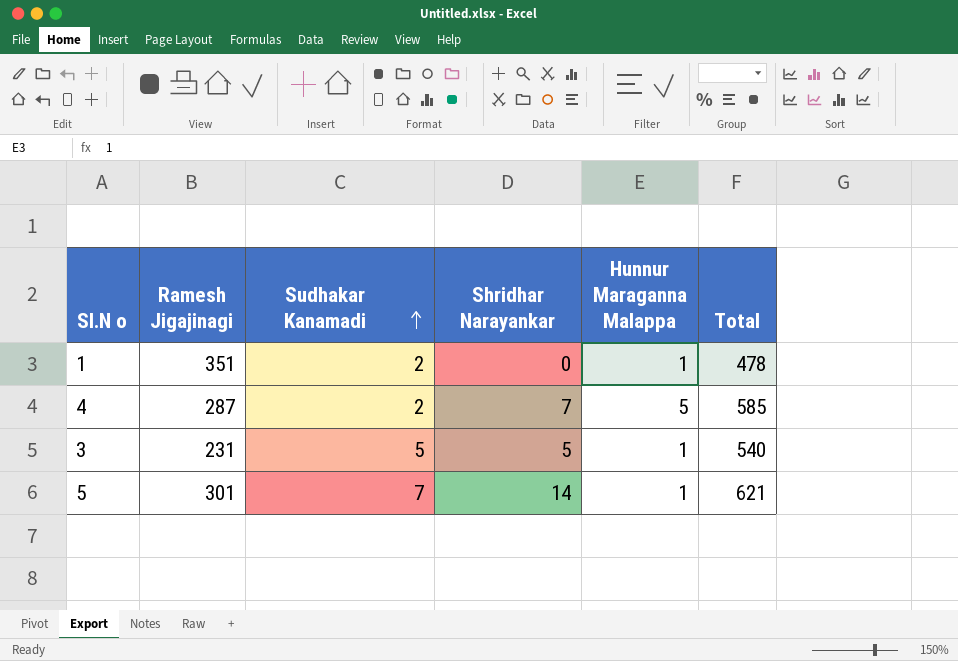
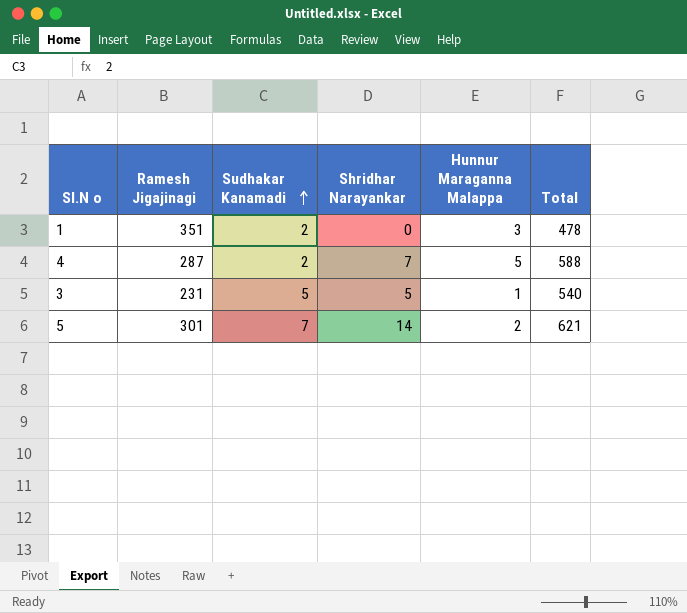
1 | Hunnur Maraganna Malappa: 1 -> 3
4 | Total: 585 -> 588
5 | Hunnur Maraganna Malappa: 1 -> 2

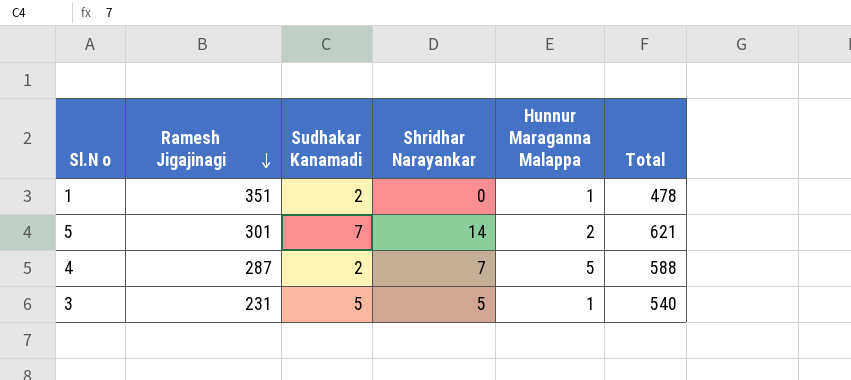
row order: Sudhakar Kanamadi ascending -> Ramesh Jigajinagi descending
1 | Hunnur Maraganna Malappa: 3 -> 1

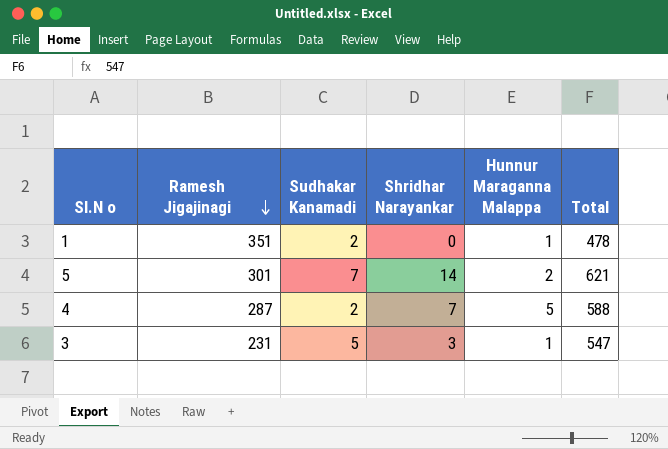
3 | Shridhar Narayankar: 5 -> 3
3 | Total: 540 -> 547

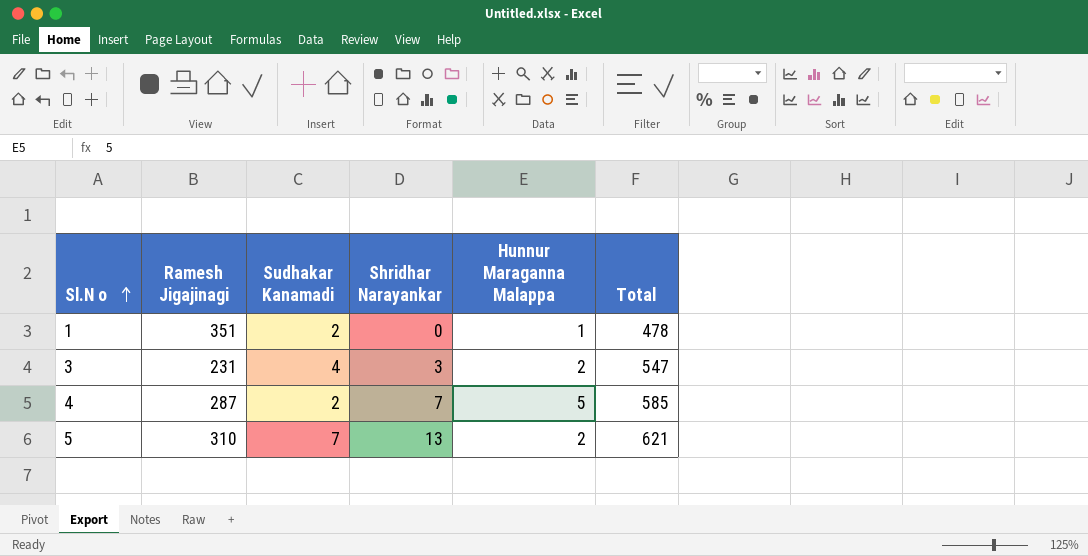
row order: Ramesh Jigajinagi descending -> Sl.N o ascending
3 | Sudhakar Kanamadi: 5 -> 4
3 | Hunnur Maraganna Malappa: 1 -> 2
4 | Total: 588 -> 585
5 | Ramesh Jigajinagi: 301 -> 310
5 | Shridhar Narayankar: 14 -> 13

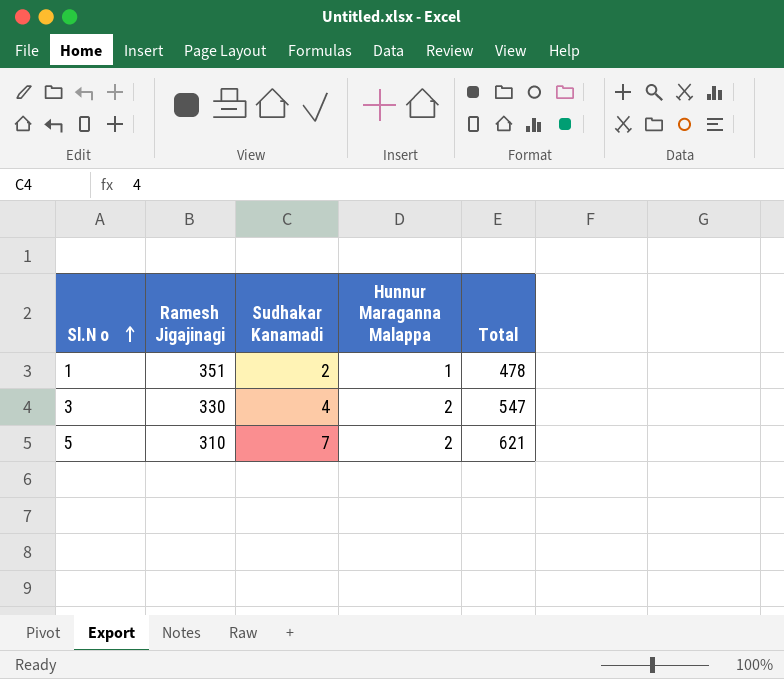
column Shridhar Narayankar | position: 4 -> none
row 4: 287 | 2 | 7 | 5 | 585 -> none
3 | Ramesh Jigajinagi: 231 -> 330

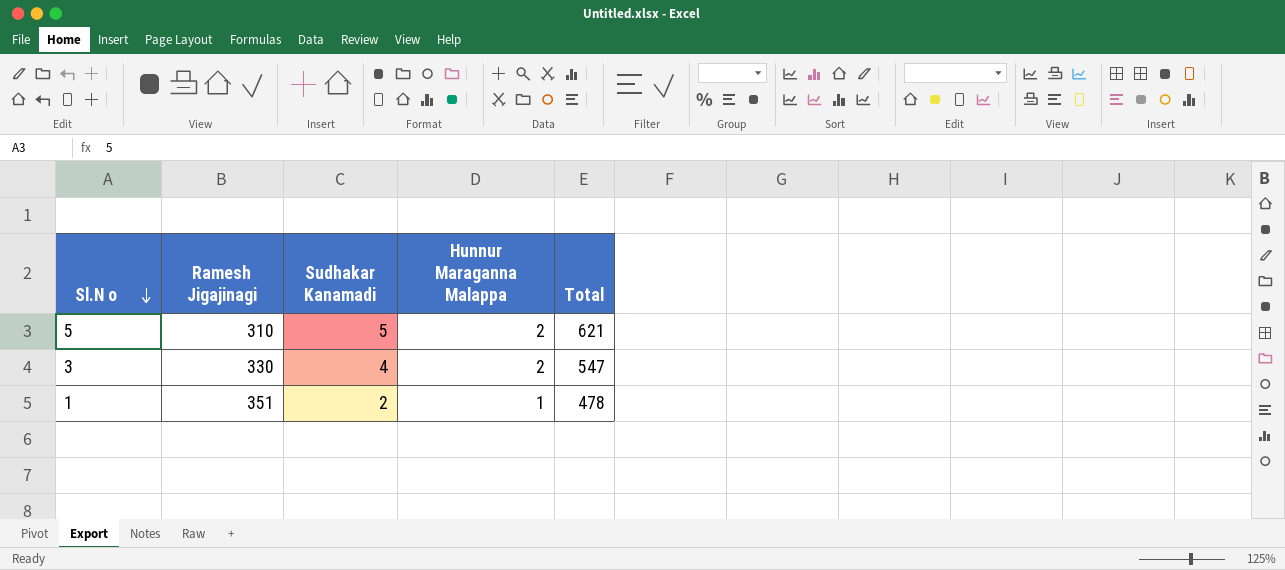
row order: Sl.N o ascending -> Sl.N o descending
5 | Sudhakar Kanamadi: 7 -> 5

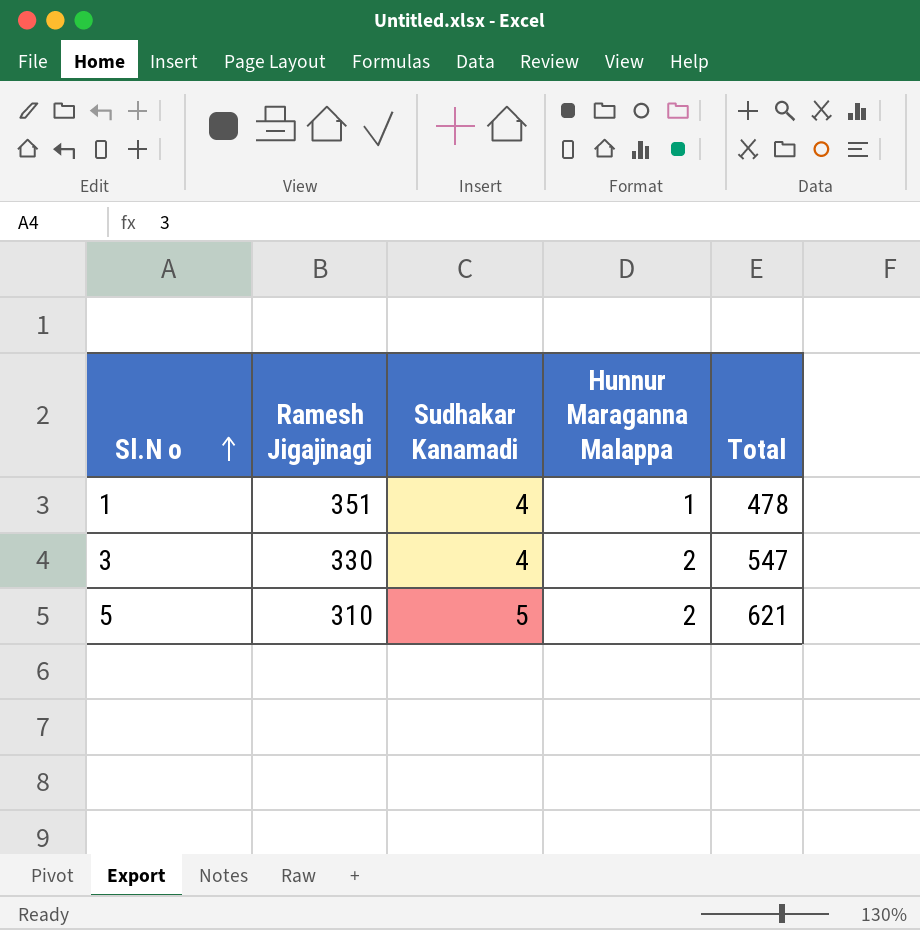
row order: Sl.N o descending -> Sl.N o ascending
1 | Sudhakar Kanamadi: 2 -> 4

